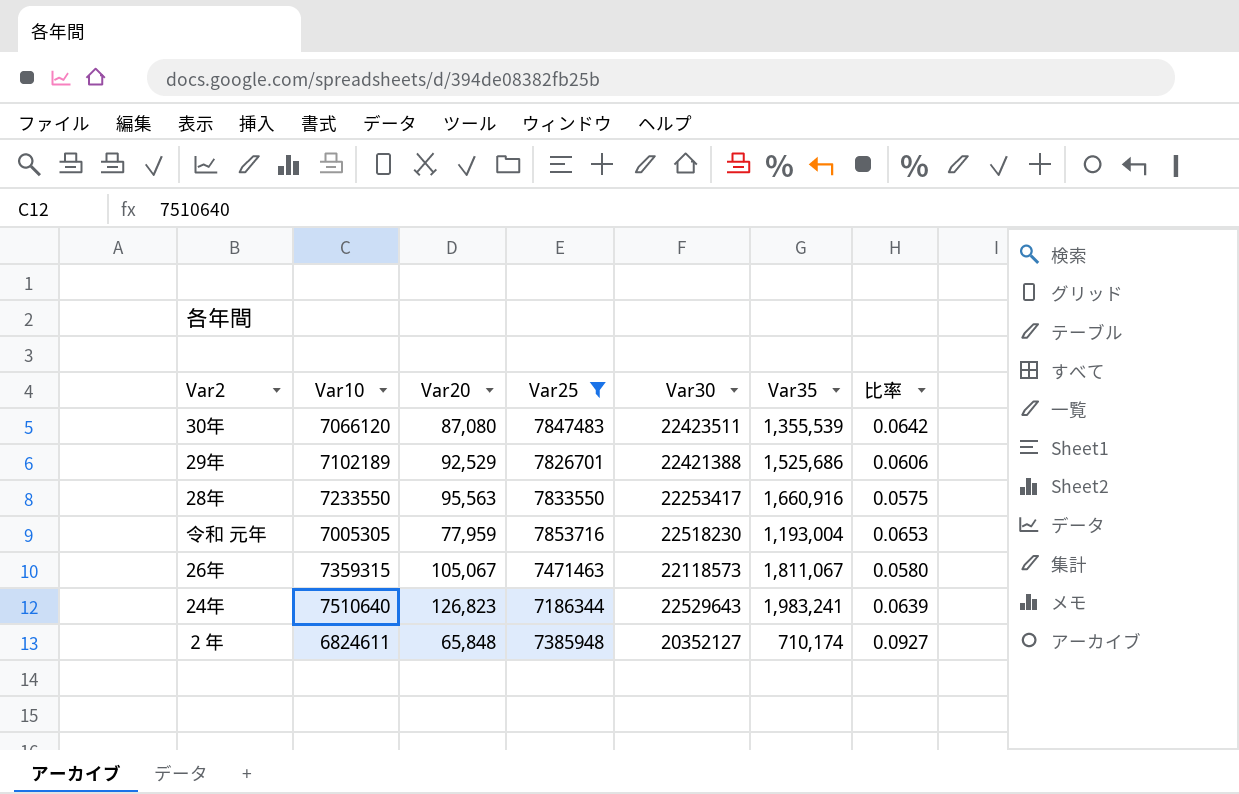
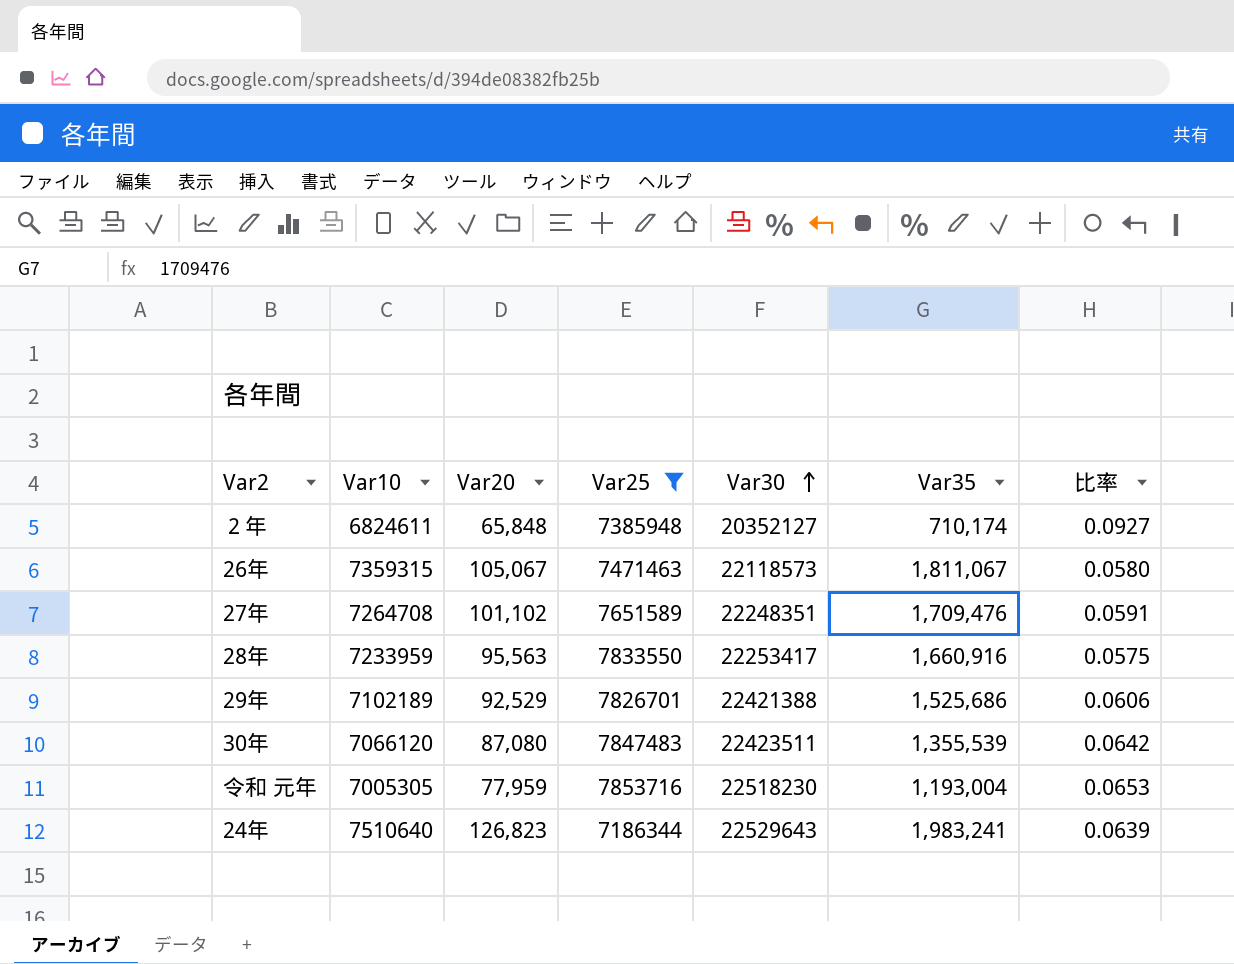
row order: none -> Var30 ascending
row 27年: none -> 7264708 | 101,102 | 7651589 | 22248351 | 1,709,476 | 0.0591
28年 | Var10: 7233550 -> 7233959

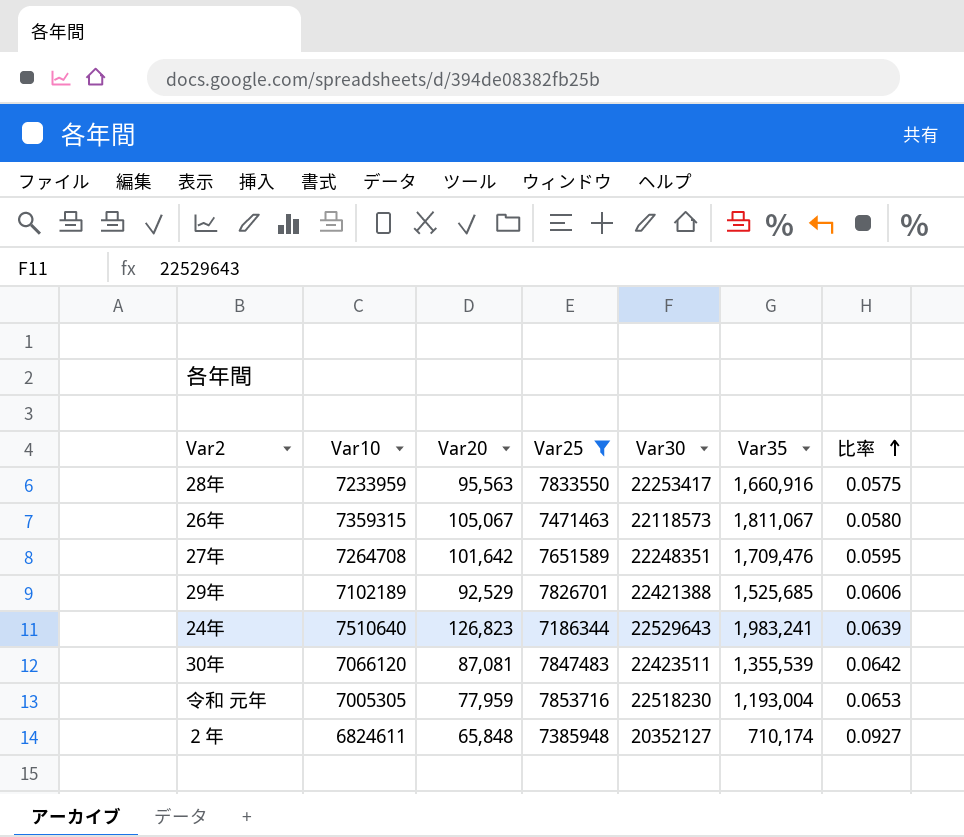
row order: Var30 ascending -> 比率 ascending
27年 | Var20: 101,102 -> 101,642
27年 | 比率: 0.0591 -> 0.0595
29年 | Var35: 1,525,686 -> 1,525,685
30年 | Var20: 87,080 -> 87,081

